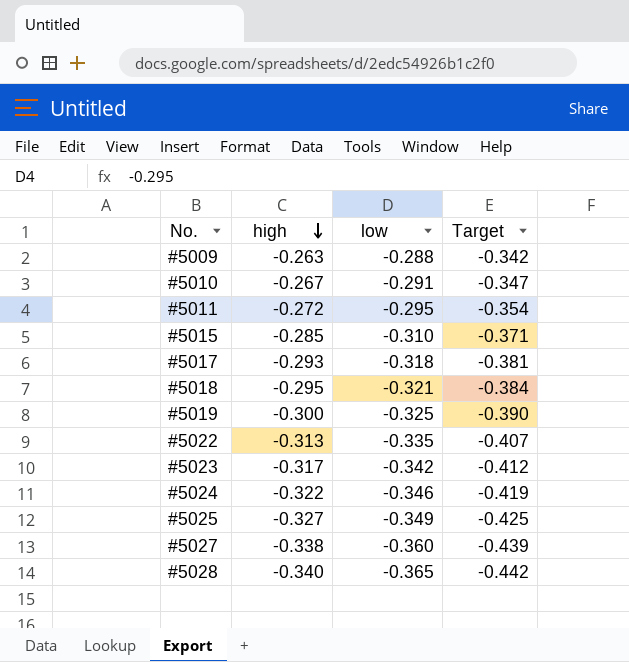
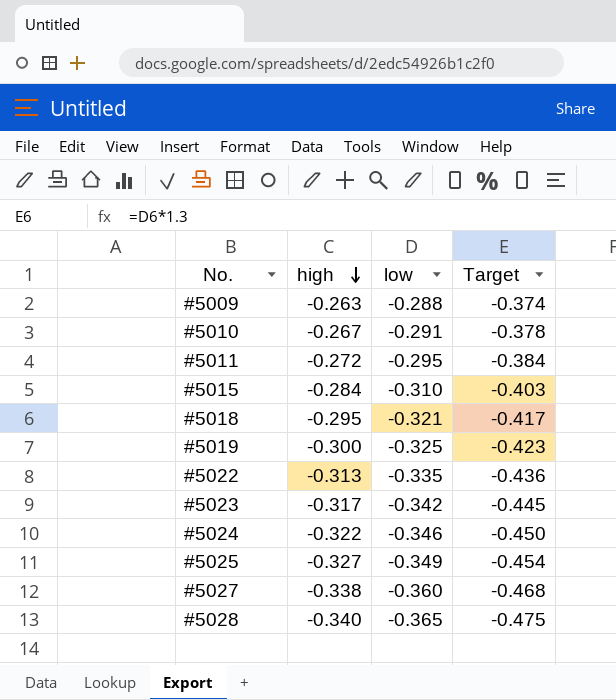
column Target | formula: [high] * 1.3 -> [low] * 1.3
row #5017: -0.293 | -0.318 | -0.381 -> none
#5015 | high: -0.285 -> -0.284

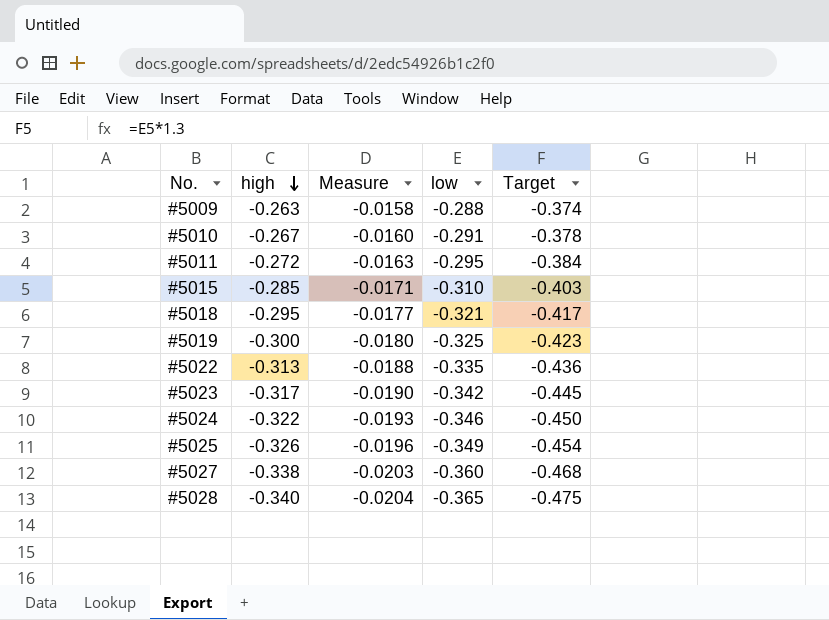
column Measure | formula: none -> [high] * 0.06
#5015 | high: -0.284 -> -0.285
#5025 | high: -0.327 -> -0.326

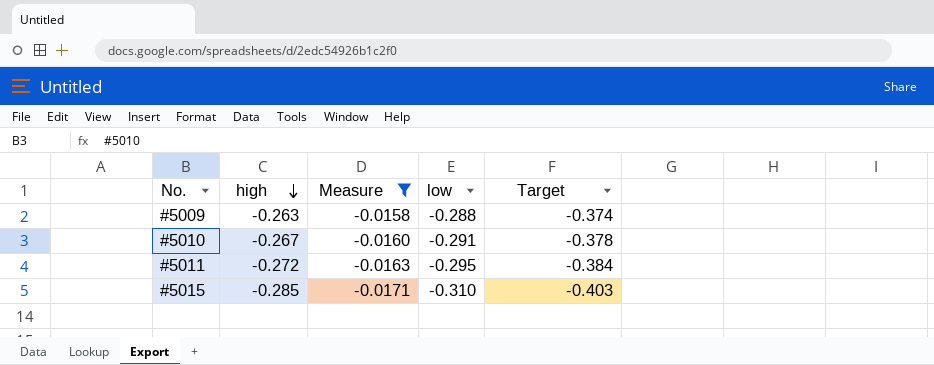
filter: none -> Measure >= -0.0171

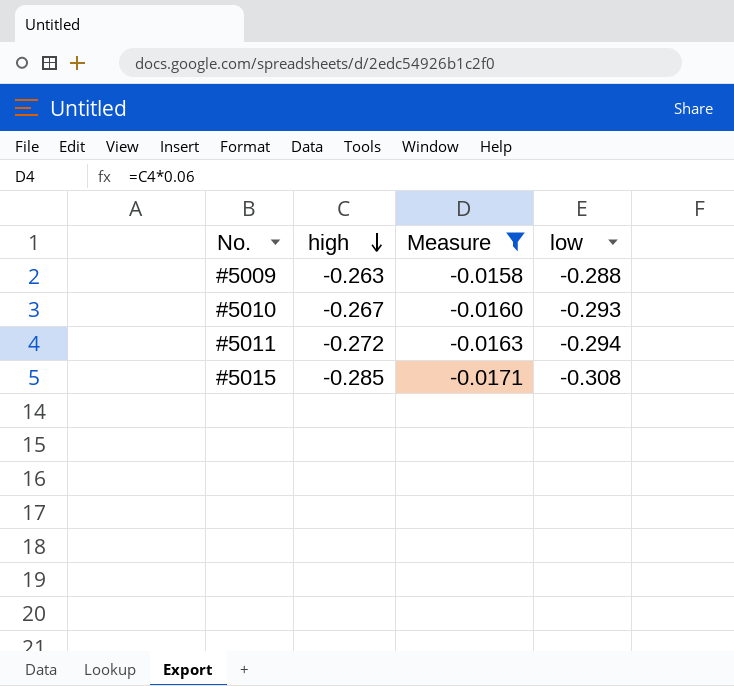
column Target | formula: [low] * 1.3 -> none
#5010 | low: -0.291 -> -0.293
#5011 | low: -0.295 -> -0.294
#5015 | low: -0.310 -> -0.308

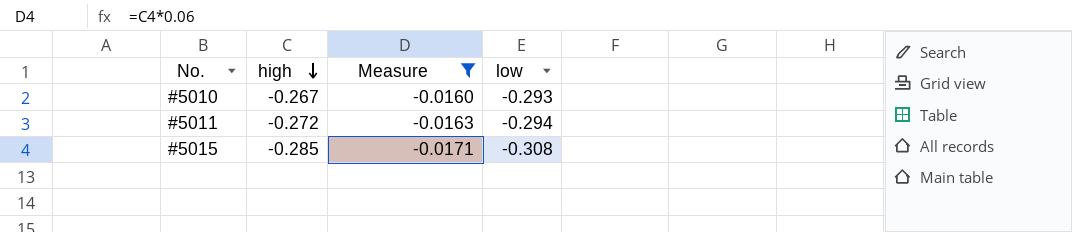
row #5009: -0.263 | -0.0158 | -0.288 -> none

